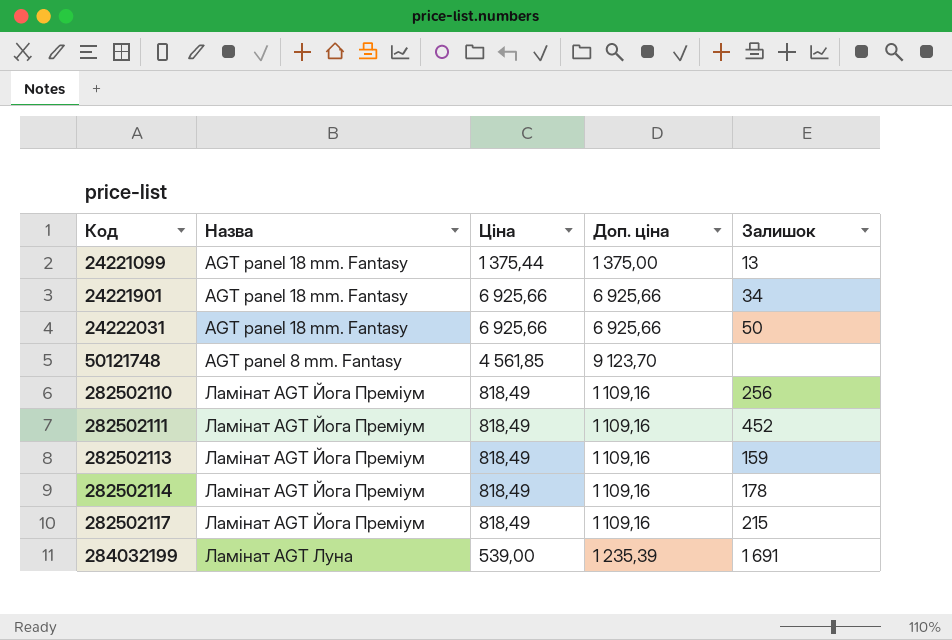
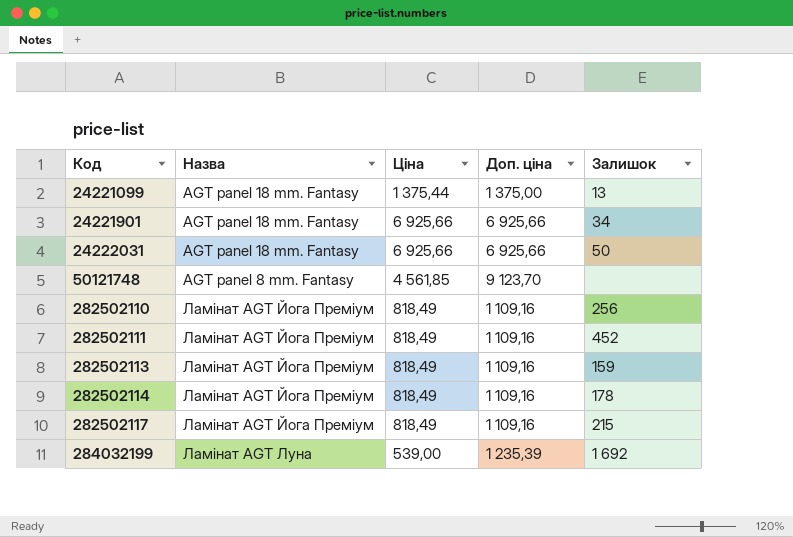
284032199 | Залишок: 1 691 -> 1 692

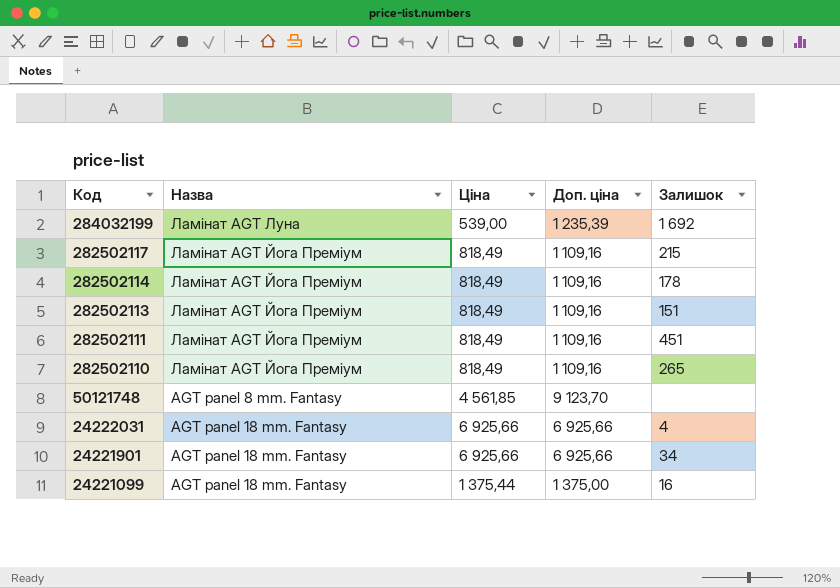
row order: Код ascending -> Код descending
282502113 | Залишок: 159 -> 151
282502111 | Залишок: 452 -> 451
282502110 | Залишок: 256 -> 265
24222031 | Залишок: 50 -> 4
24221099 | Залишок: 13 -> 16

